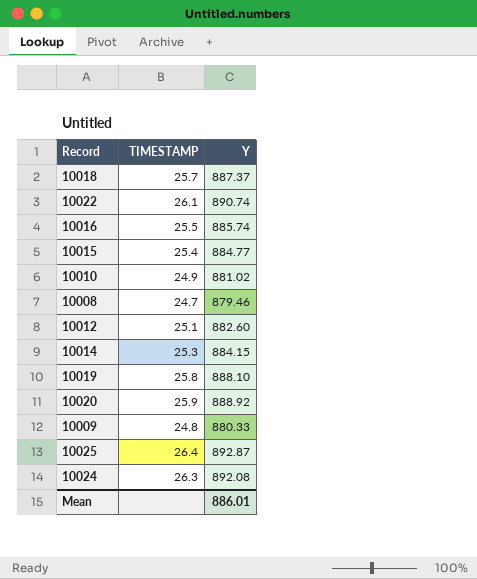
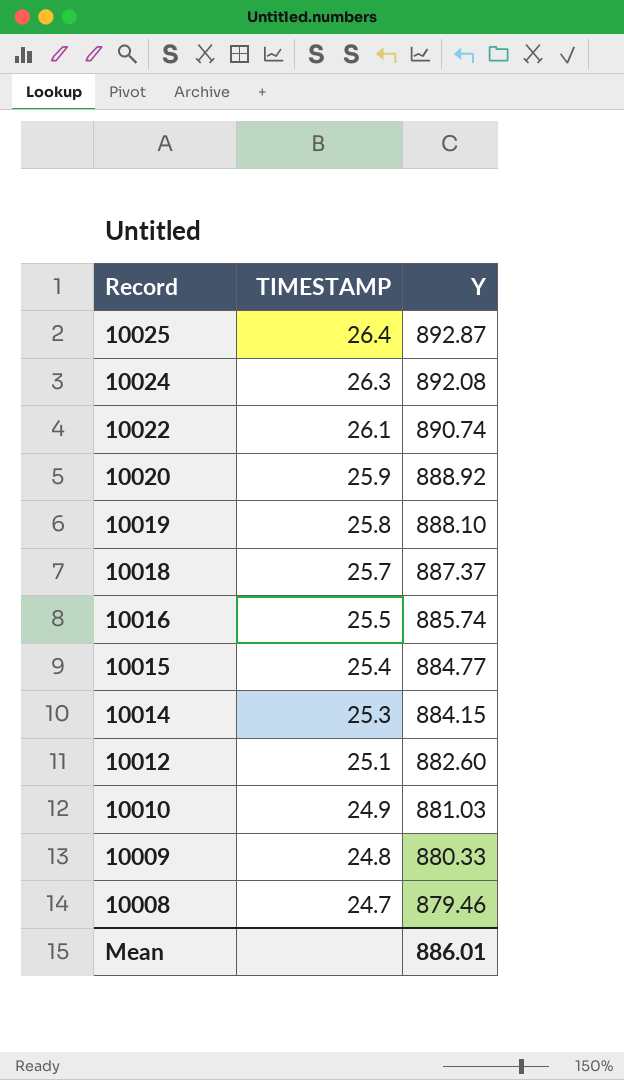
row order: none -> Record descending
10010 | Y: 881.02 -> 881.03

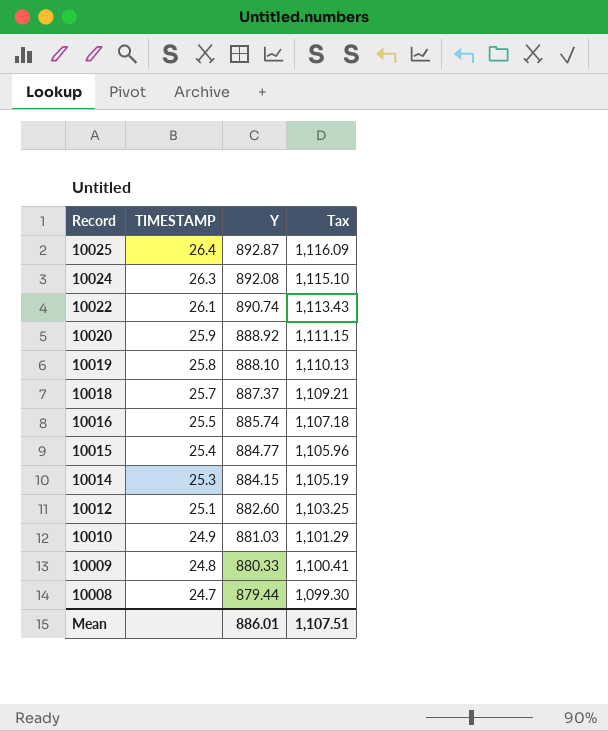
column Tax | formula: none -> [Y] * 1.25
10008 | Y: 879.46 -> 879.44

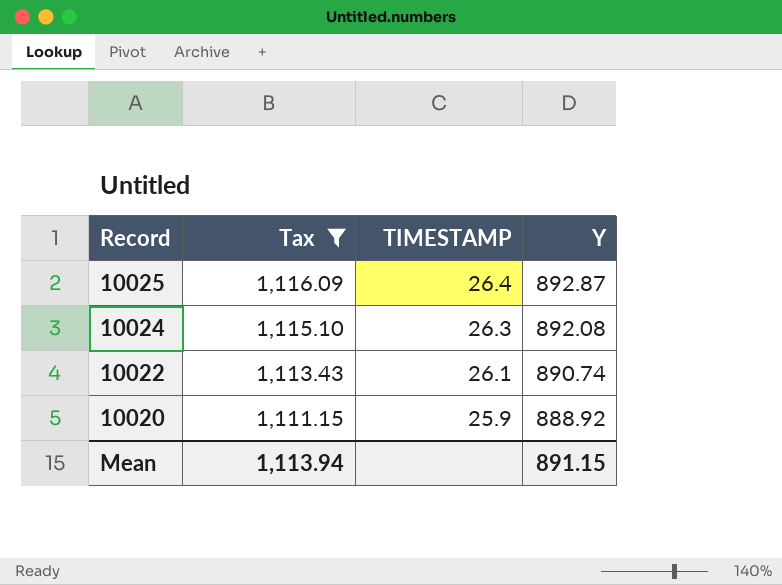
filter: none -> Tax >= 1,111.15
column Tax | position: 4 -> 2
Mean | Tax: 1,107.51 -> 1,113.94
Mean | Y: 886.01 -> 891.15

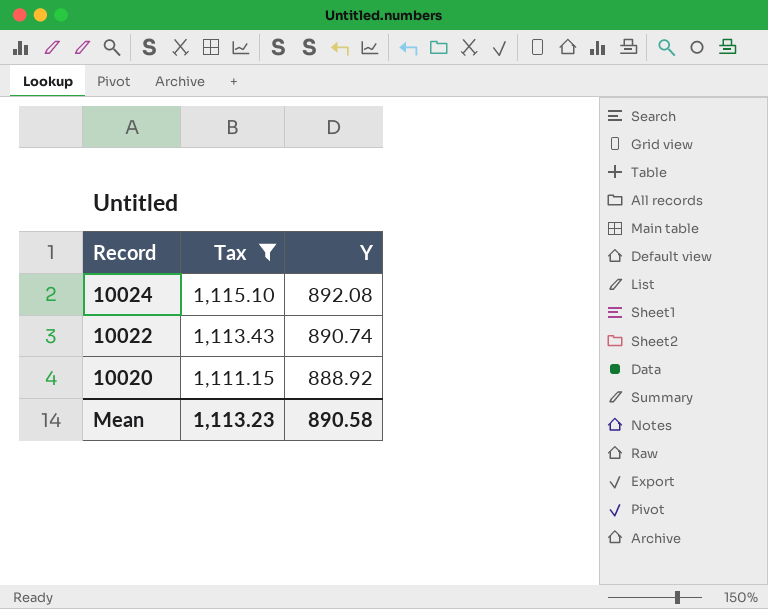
column TIMESTAMP | position: 3 -> none
row 10025: 1,116.09 | 26.4 | 892.87 -> none
Mean | Tax: 1,113.94 -> 1,113.23
Mean | Y: 891.15 -> 890.58

